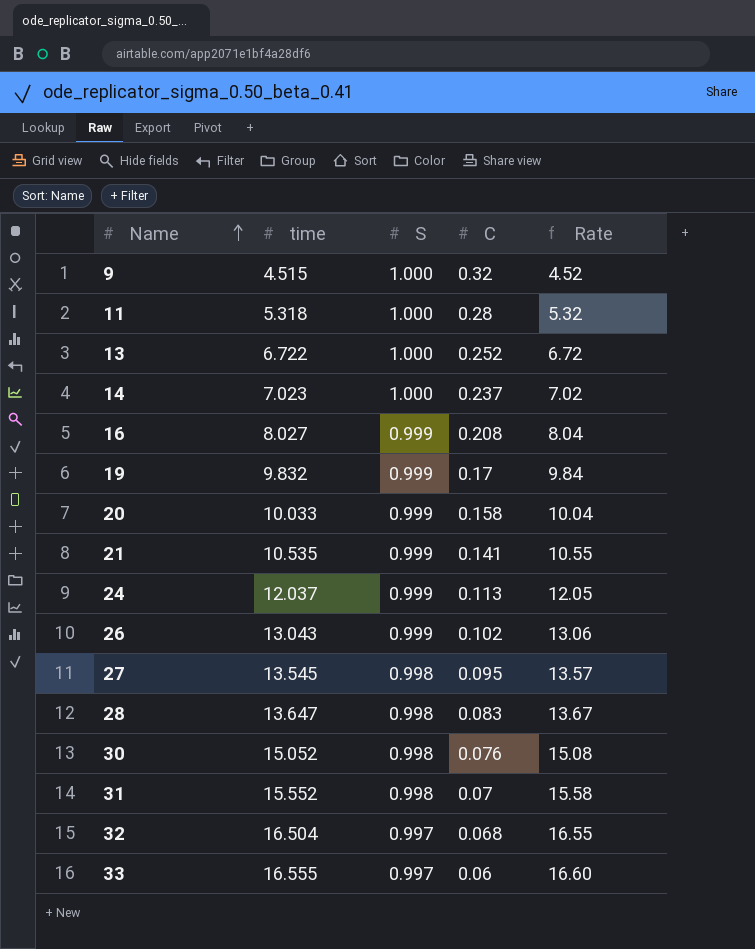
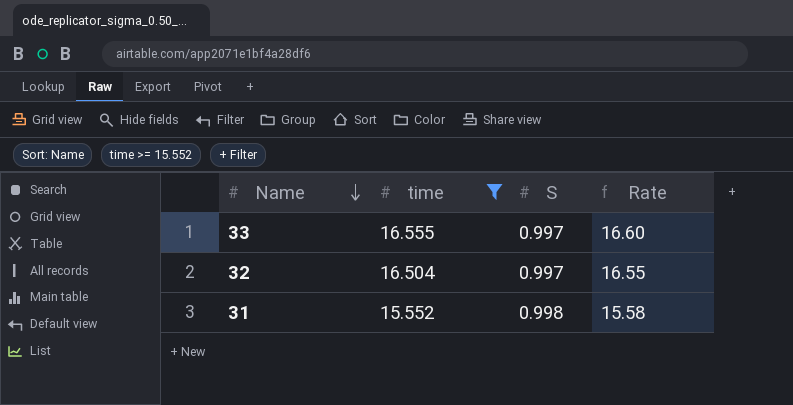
filter: none -> time >= 15.552
row order: Name ascending -> Name descending
column C | position: 4 -> none

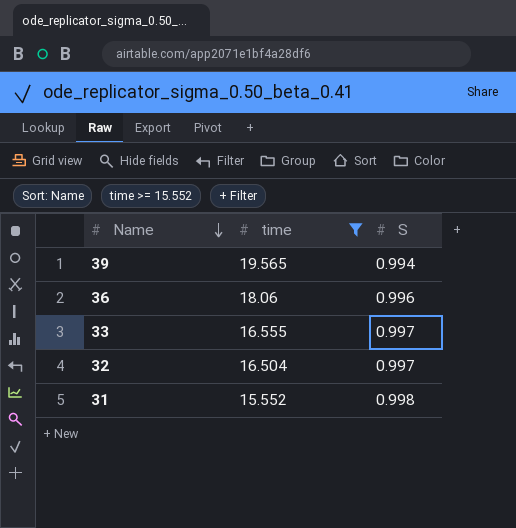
column Rate | formula: [time] / [S] -> none
row 39: none -> 19.565 | 0.994
row 36: none -> 18.06 | 0.996

